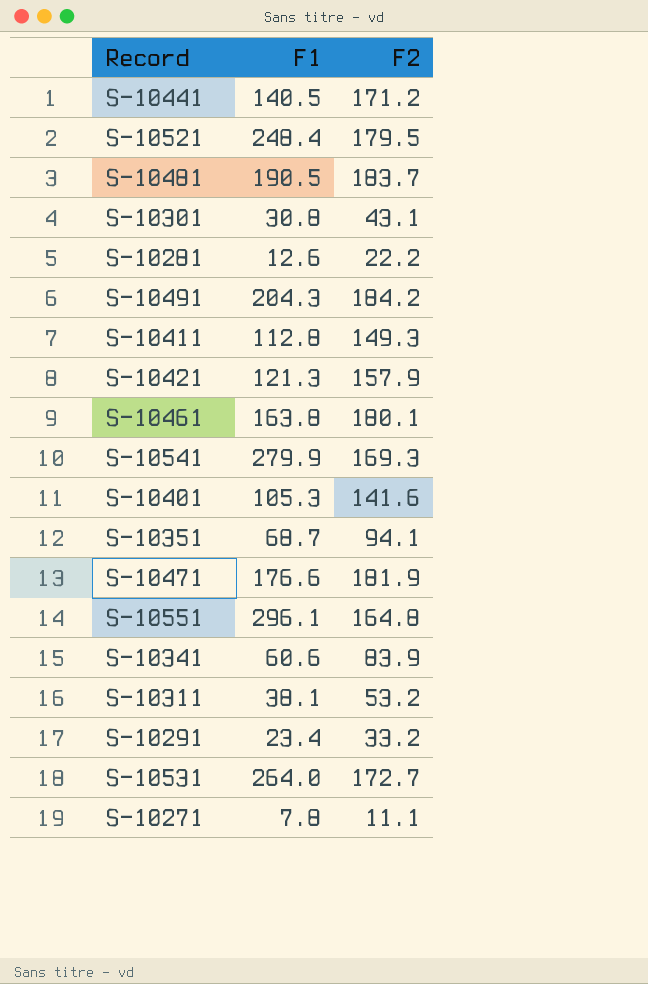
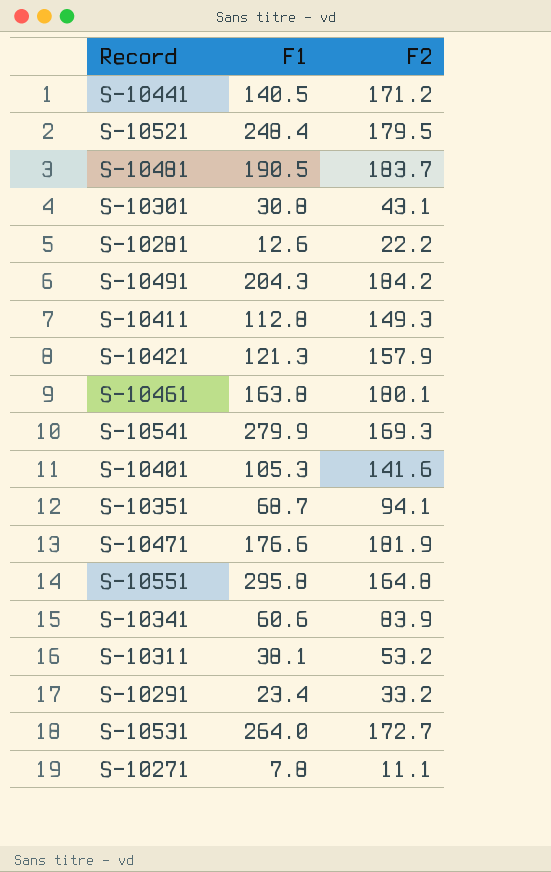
S-10551 | F1: 296.1 -> 295.8

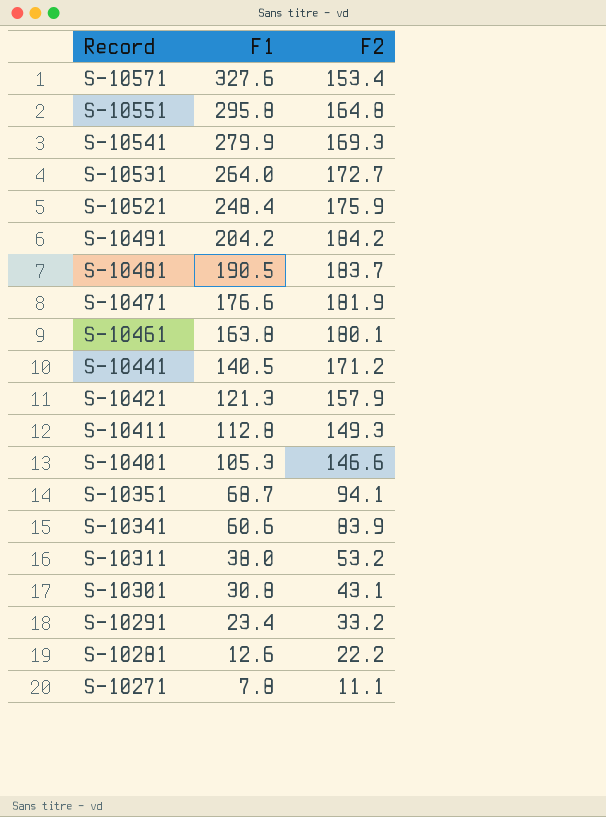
row order: none -> Record descending
row S-10571: none -> 327.6 | 153.4
S-10521 | F2: 179.5 -> 175.9
S-10491 | F1: 204.3 -> 204.2
S-10401 | F2: 141.6 -> 146.6
S-10311 | F1: 38.1 -> 38.0

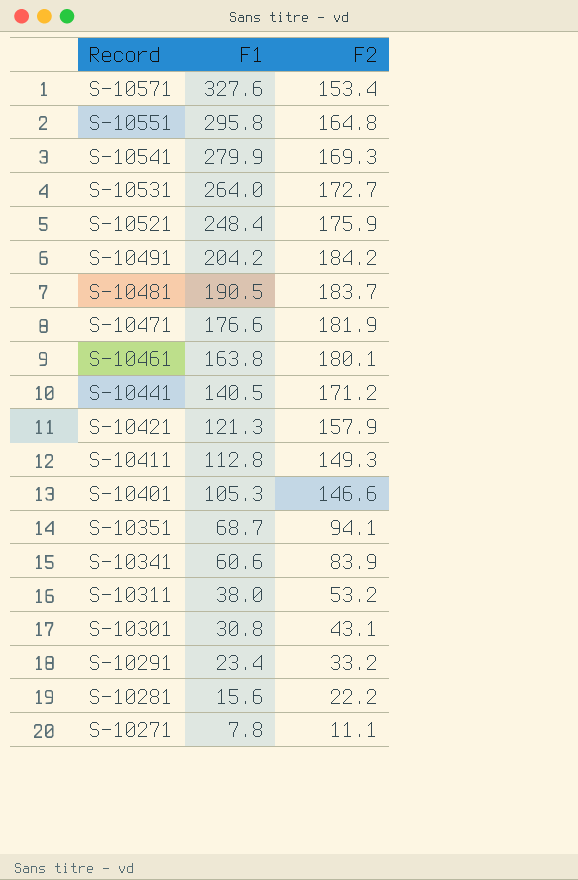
S-10281 | F1: 12.6 -> 15.6

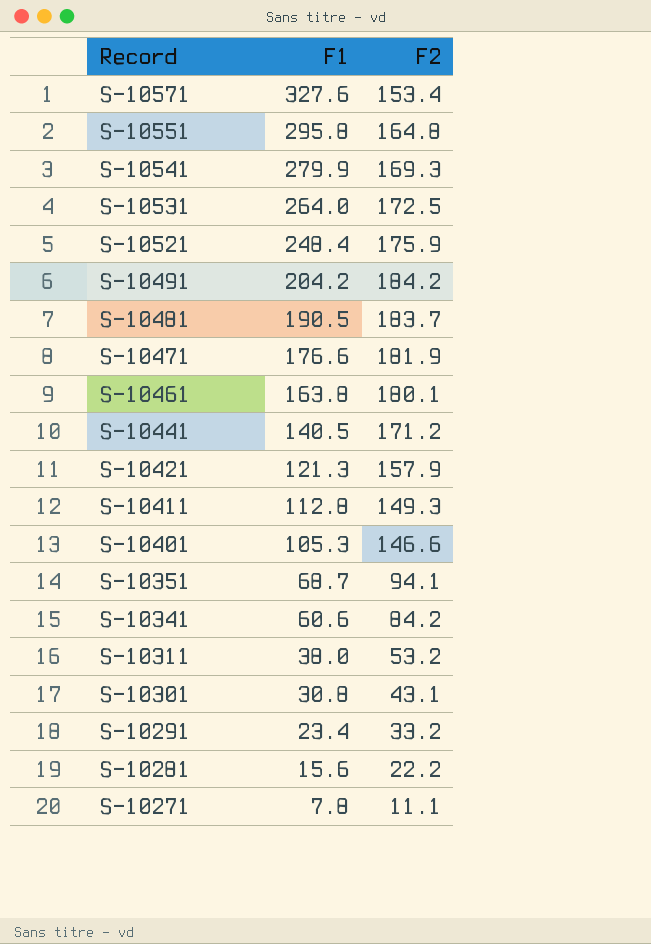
S-10531 | F2: 172.7 -> 172.5
S-10341 | F2: 83.9 -> 84.2

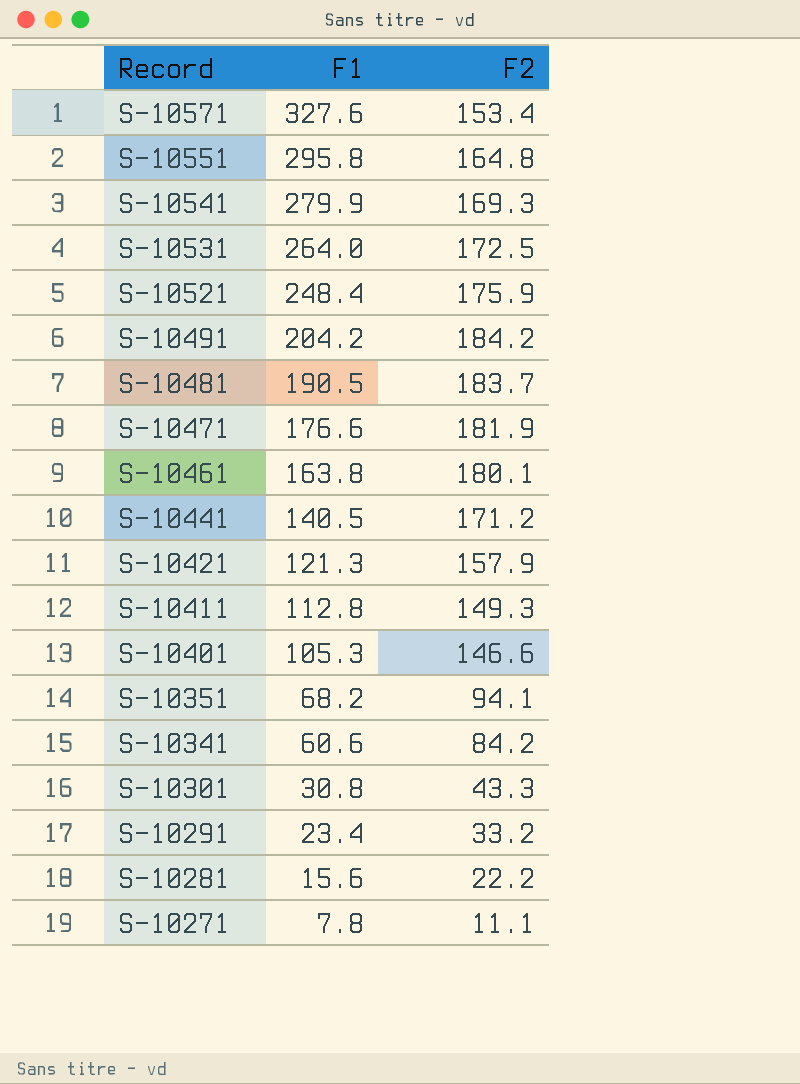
row S-10311: 38.0 | 53.2 -> none
S-10351 | F1: 68.7 -> 68.2
S-10301 | F2: 43.1 -> 43.3

